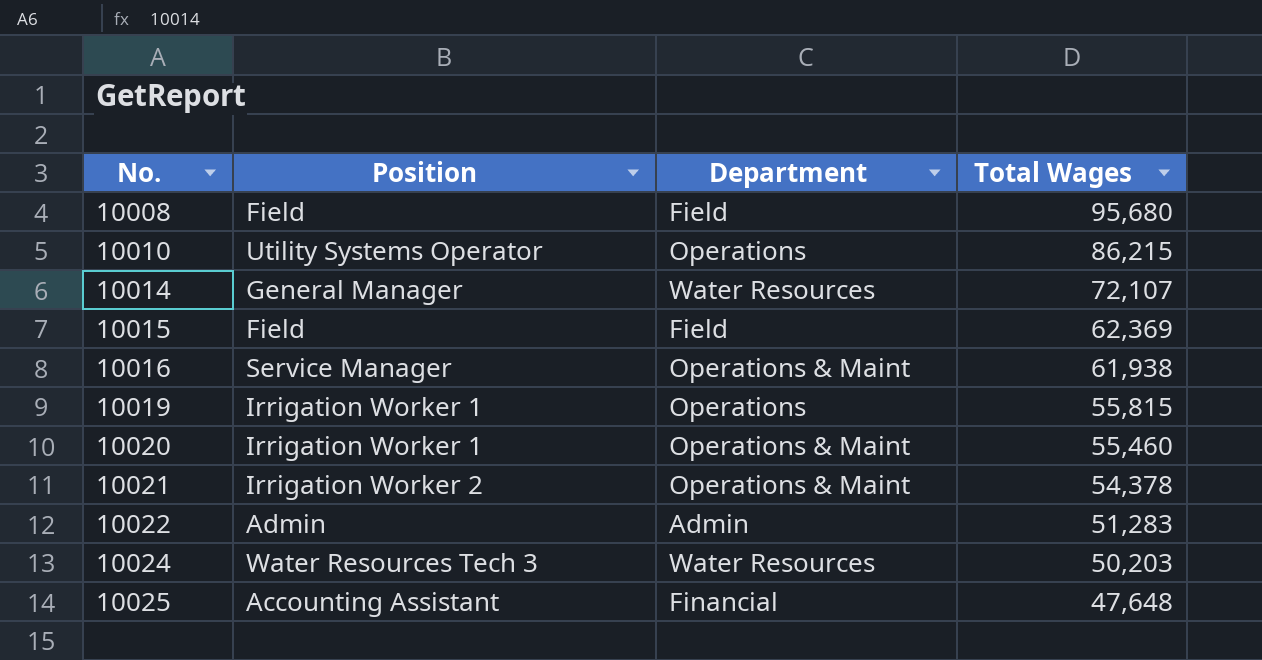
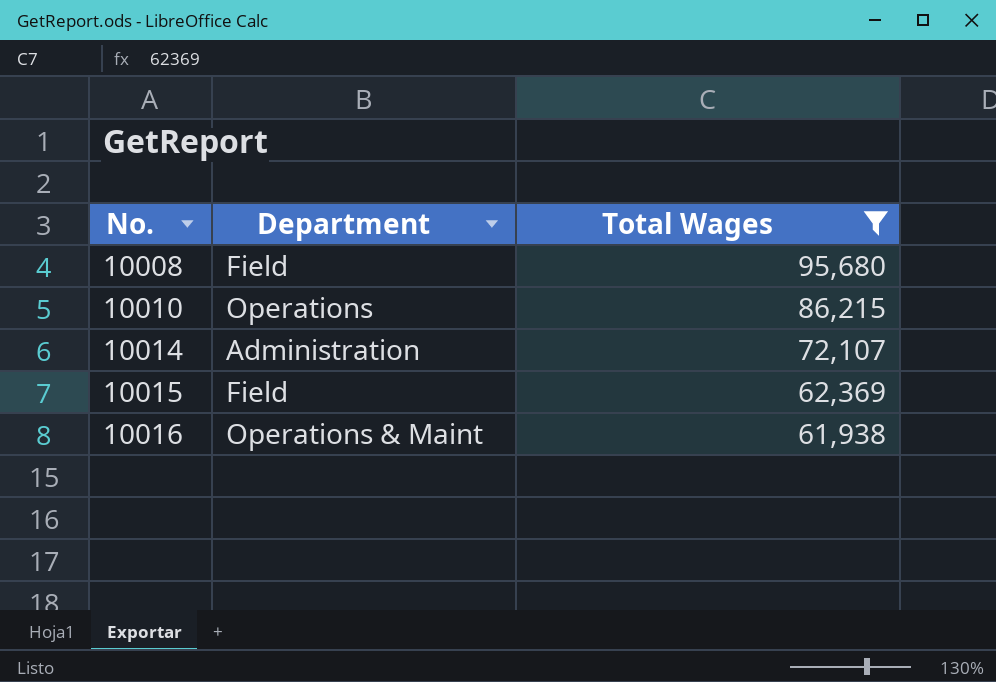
filter: none -> Total Wages >= 61,938
column Position | position: 2 -> none
10014 | Department: Water Resources -> Administration

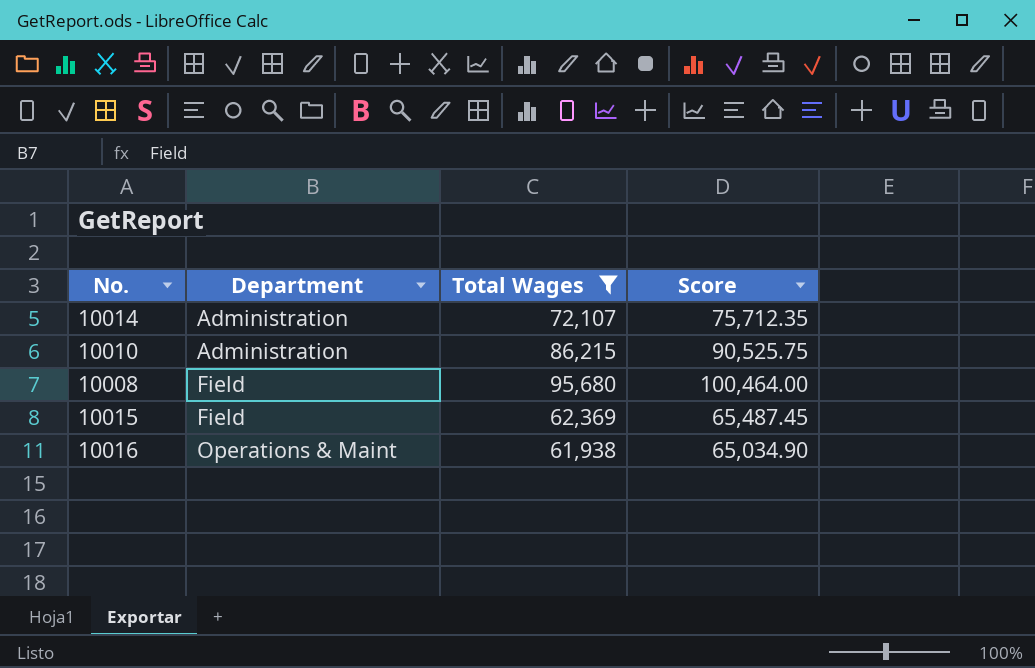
row order: No. ascending -> Department ascending
column Score | formula: none -> [Total Wages] * 1.05
10010 | Department: Operations -> Administration

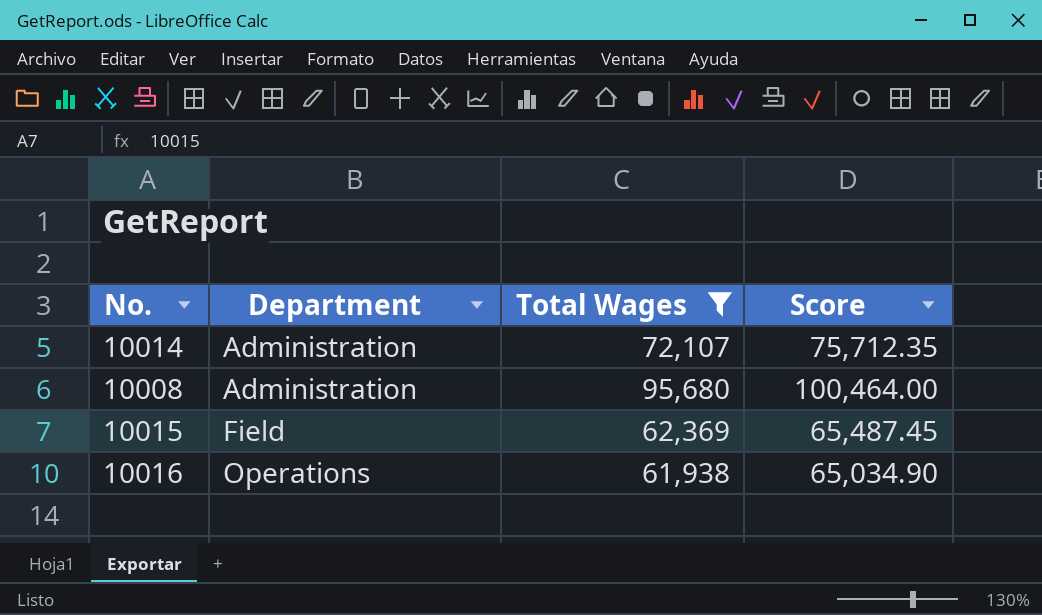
row 10010: Administration | 86,215 | 90,525.75 -> none
10008 | Department: Field -> Administration
10016 | Department: Operations & Maint -> Operations

